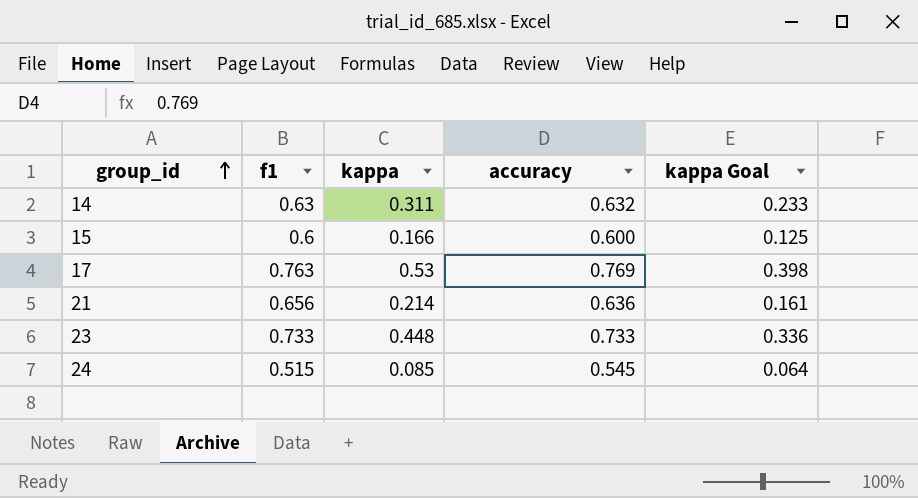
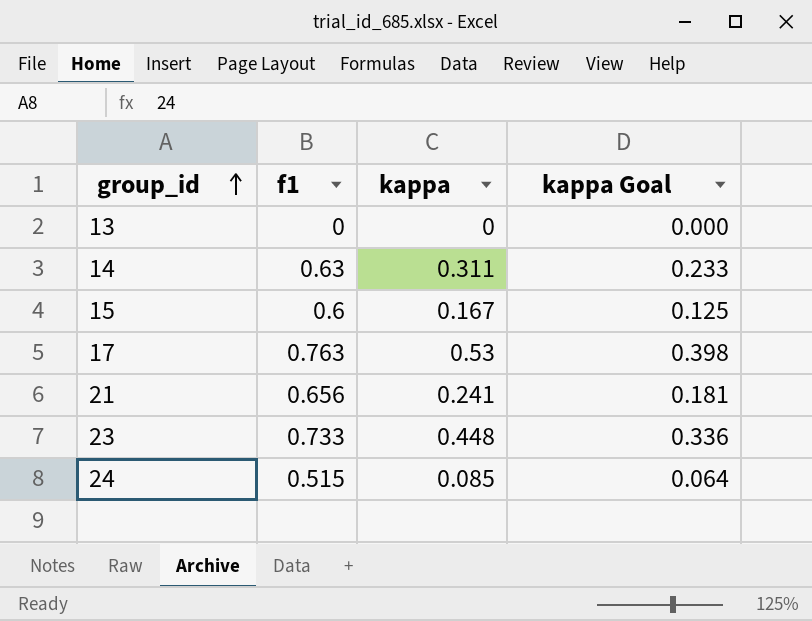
column accuracy | position: 4 -> none
row 13: none -> 0 | 0 | 0.000
15 | kappa: 0.166 -> 0.167
21 | kappa: 0.214 -> 0.241
21 | kappa Goal: 0.161 -> 0.181

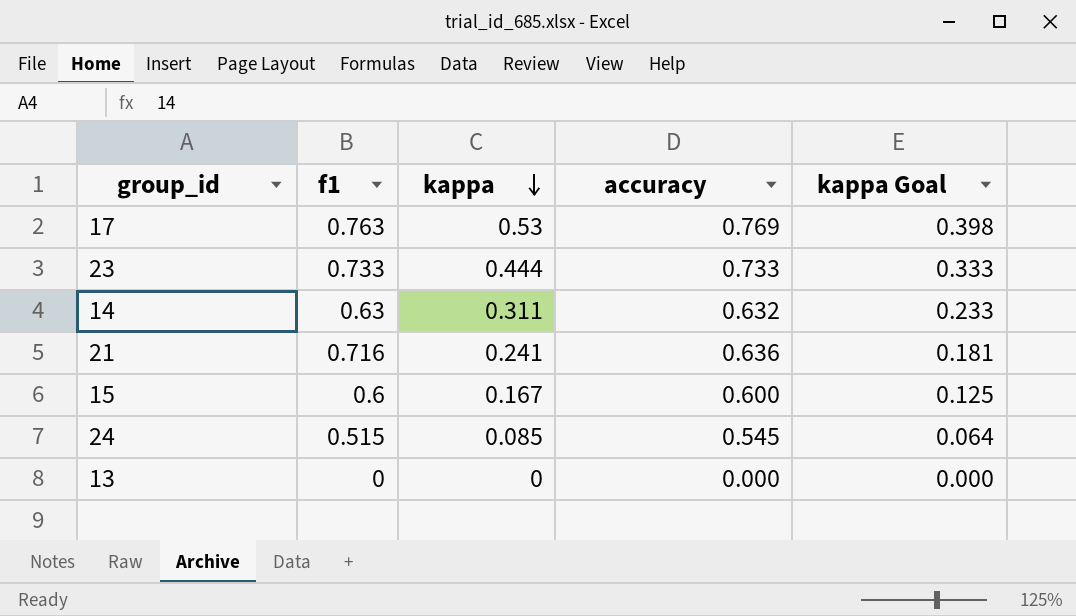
row order: group_id ascending -> kappa descending
column accuracy | position: none -> 4
23 | kappa: 0.448 -> 0.444
23 | kappa Goal: 0.336 -> 0.333
21 | f1: 0.656 -> 0.716

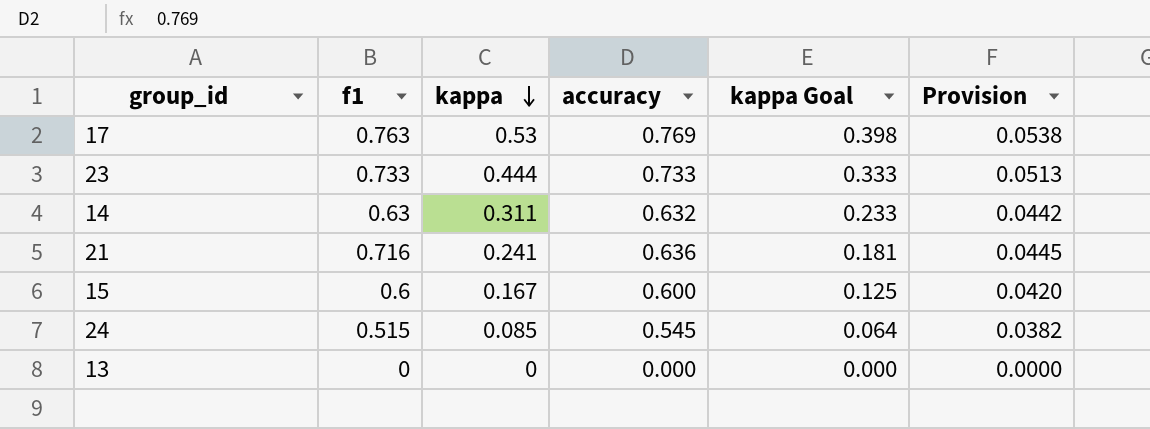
column Provision | formula: none -> [accuracy] * 0.07

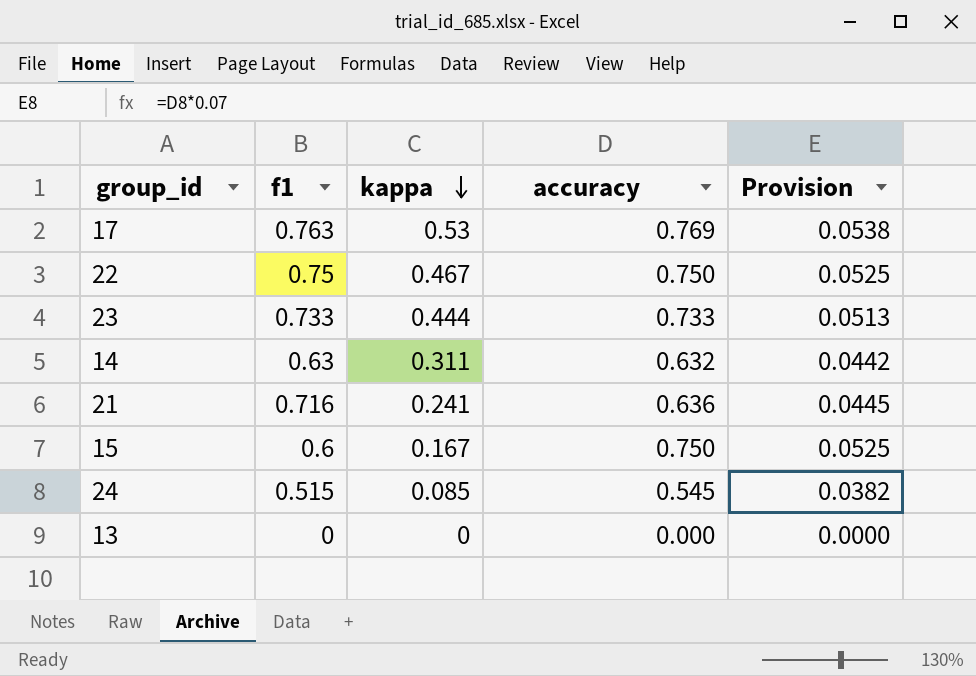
column kappa Goal | formula: [kappa] * 0.75 -> none
row 22: none -> 0.75 | 0.467 | 0.750 | 0.0525
15 | accuracy: 0.600 -> 0.750
15 | Provision: 0.0420 -> 0.0525

